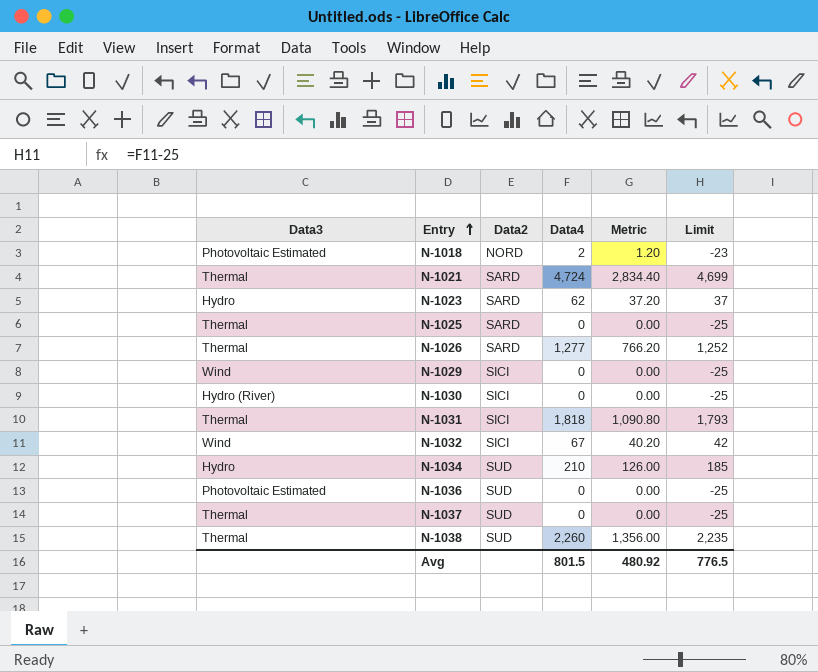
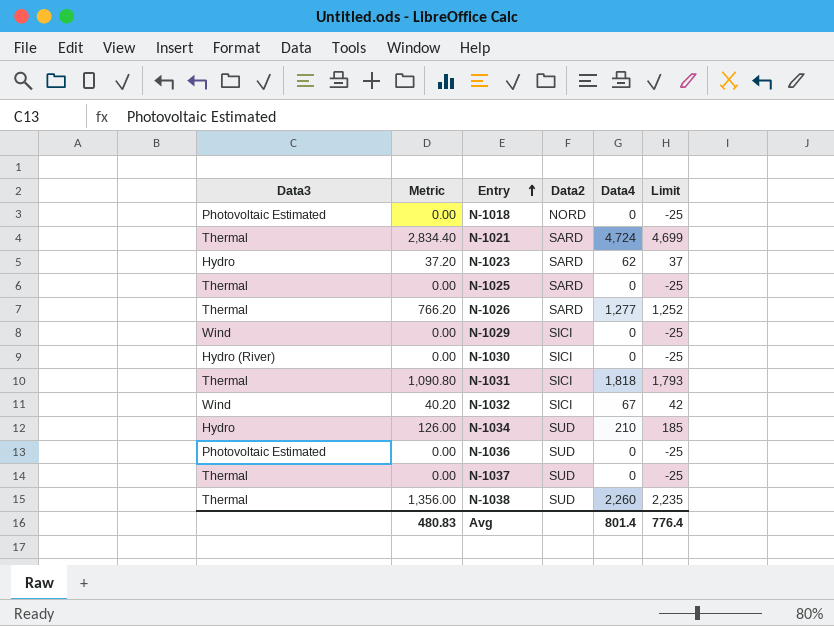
column Metric | position: 5 -> 2
N-1018 | Metric: 1.20 -> 0.00
N-1018 | Data4: 2 -> 0
N-1018 | Limit: -23 -> -25
Avg | Metric: 480.92 -> 480.83
Avg | Data4: 801.5 -> 801.4
Avg | Limit: 776.5 -> 776.4

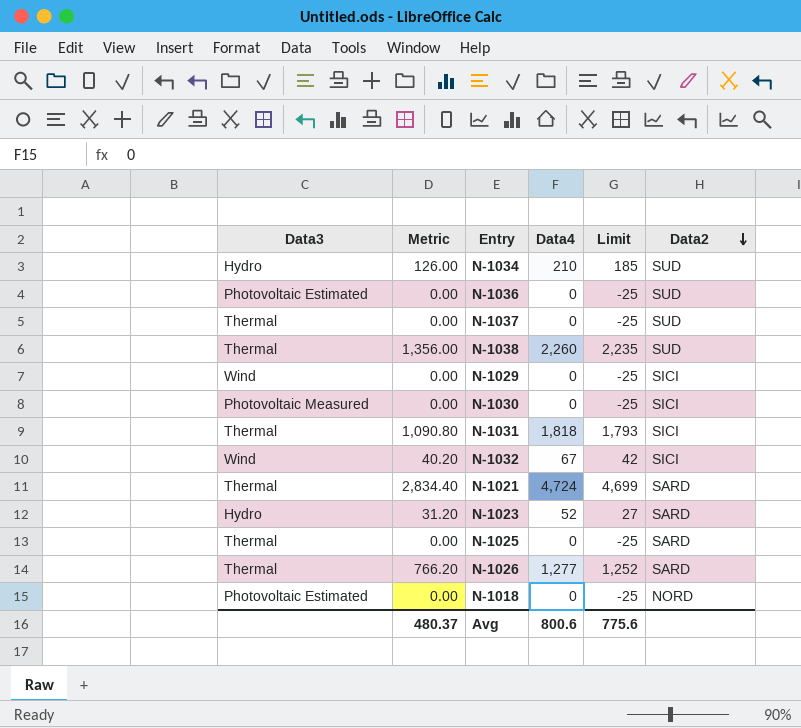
row order: Entry ascending -> Data2 descending
column Data2 | position: 4 -> 6
N-1030 | Data3: Hydro (River) -> Photovoltaic Measured
N-1023 | Metric: 37.20 -> 31.20
N-1023 | Data4: 62 -> 52
N-1023 | Limit: 37 -> 27
Avg | Metric: 480.83 -> 480.37
Avg | Data4: 801.4 -> 800.6
Avg | Limit: 776.4 -> 775.6

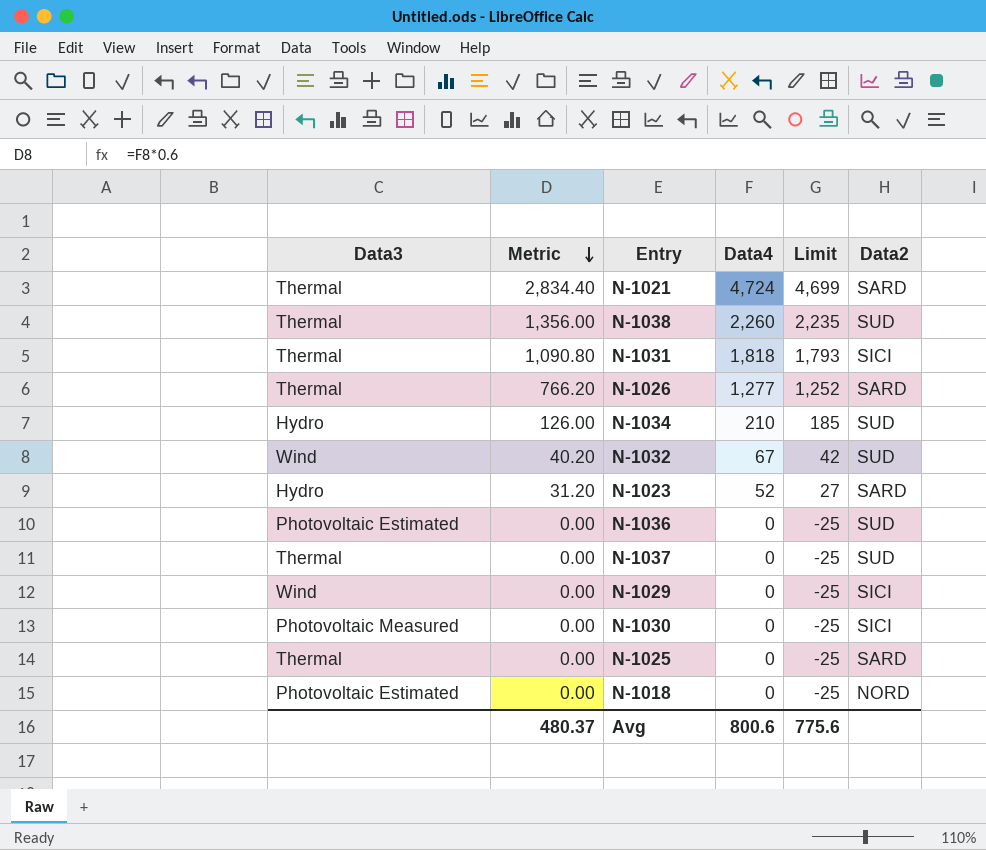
row order: Data2 descending -> Metric descending
N-1032 | Data2: SICI -> SUD

